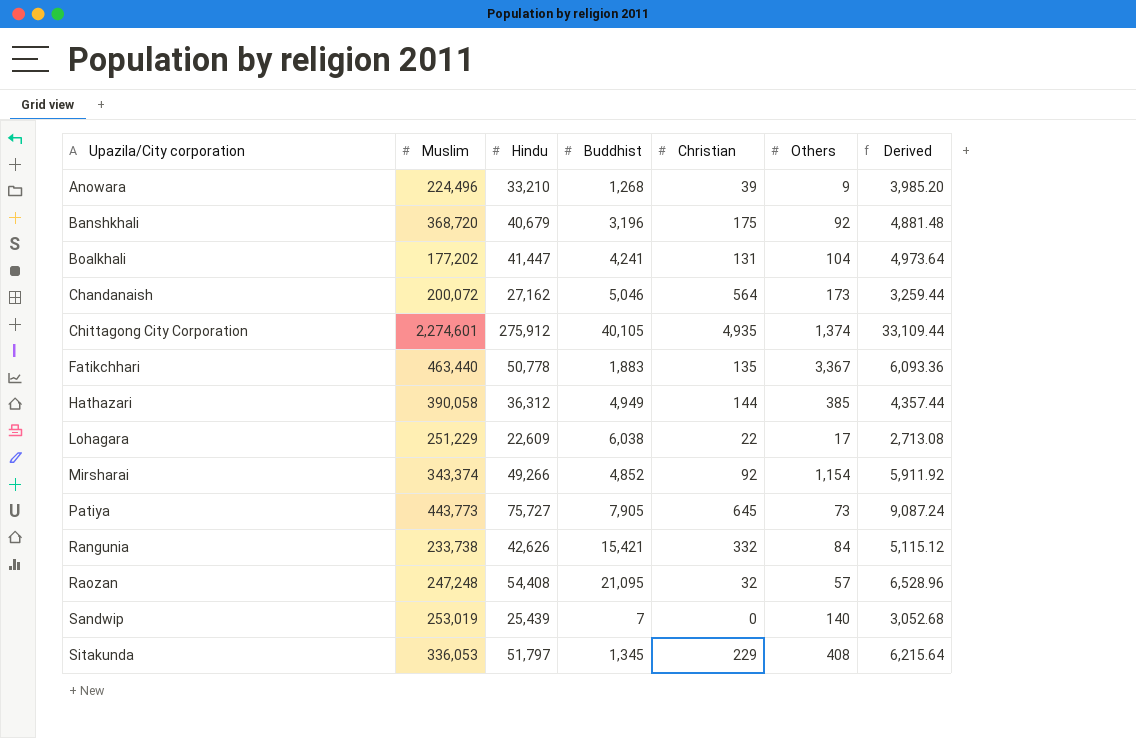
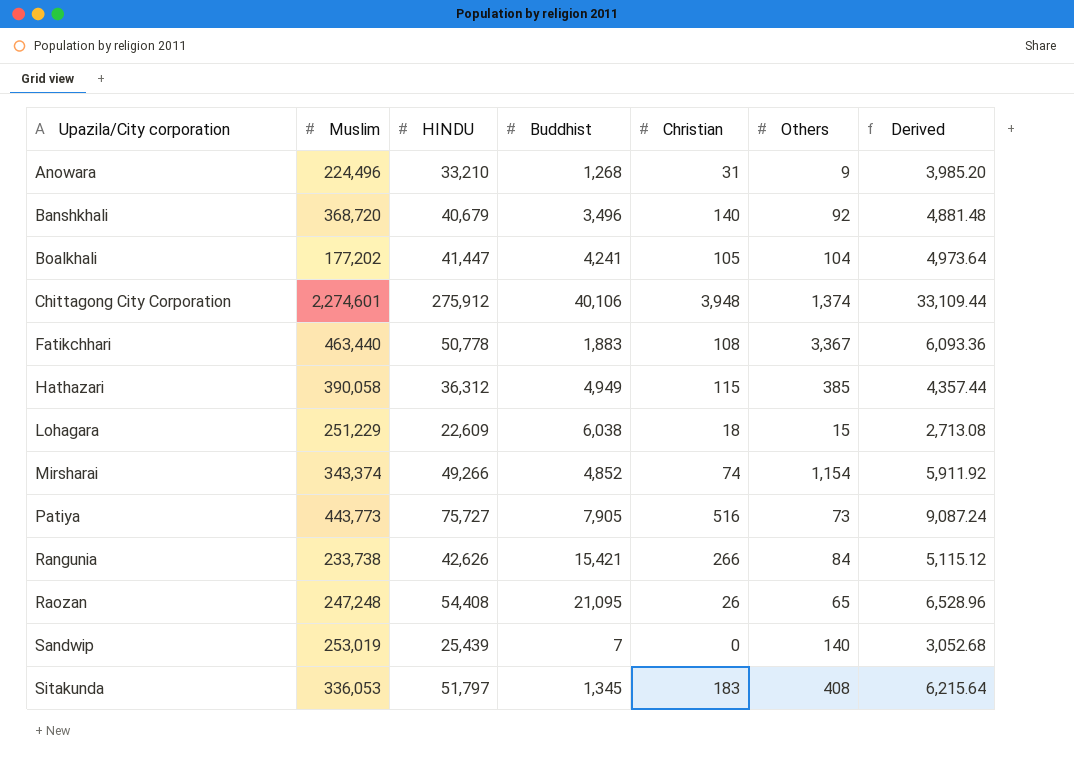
column name: Hindu -> HINDU
row Chandanaish: 200,072 | 27,162 | 5,046 | 564 | 173 | 3,259.44 -> none
Anowara | Christian: 39 -> 31
Banshkhali | Buddhist: 3,196 -> 3,496
Banshkhali | Christian: 175 -> 140
Boalkhali | Christian: 131 -> 105
Chittagong City Corporation | Buddhist: 40,105 -> 40,106
Chittagong City Corporation | Christian: 4,935 -> 3,948
Fatikchhari | Christian: 135 -> 108
Hathazari | Christian: 144 -> 115
Lohagara | Christian: 22 -> 18
Lohagara | Others: 17 -> 15
Mirsharai | Christian: 92 -> 74
Patiya | Christian: 645 -> 516
Rangunia | Christian: 332 -> 266
Raozan | Christian: 32 -> 26
Raozan | Others: 57 -> 65
Sitakunda | Christian: 229 -> 183

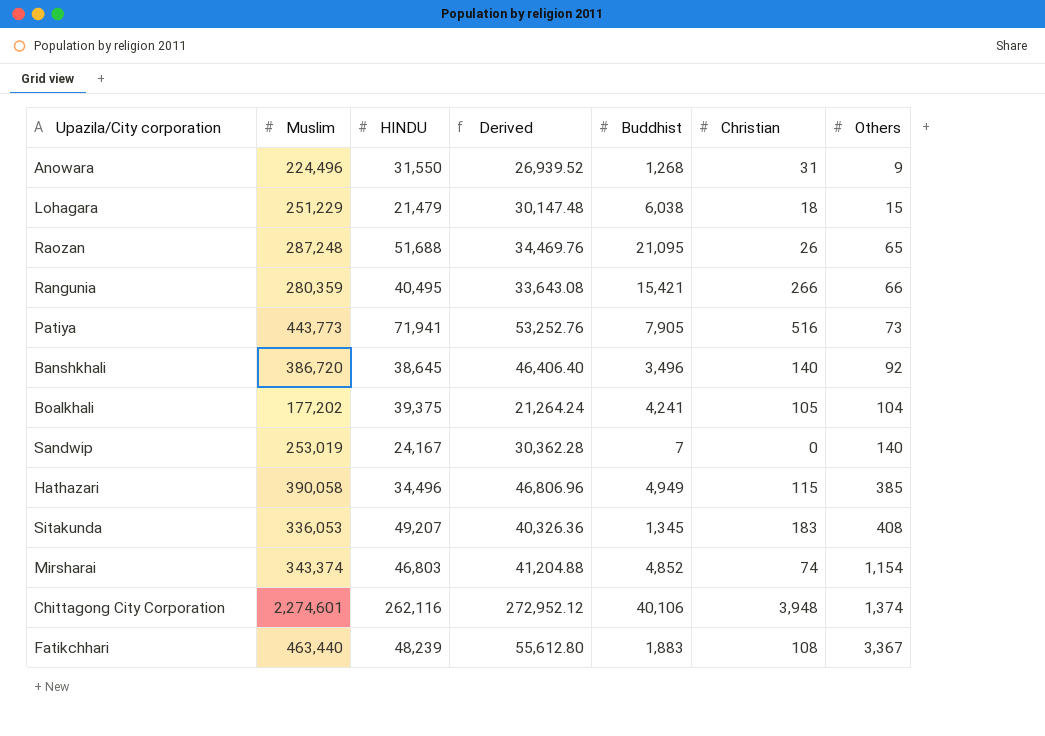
row order: Upazila/City corporation ascending -> Others ascending
column Derived | formula: [HINDU] * 0.12 -> [Muslim] * 0.12
column Derived | position: 7 -> 4
Anowara | HINDU: 33,210 -> 31,550
Lohagara | HINDU: 22,609 -> 21,479
Raozan | Muslim: 247,248 -> 287,248
Raozan | HINDU: 54,408 -> 51,688
Rangunia | Muslim: 233,738 -> 280,359
Rangunia | HINDU: 42,626 -> 40,495
Rangunia | Others: 84 -> 66
Patiya | HINDU: 75,727 -> 71,941
Banshkhali | Muslim: 368,720 -> 386,720
Banshkhali | HINDU: 40,679 -> 38,645
Boalkhali | HINDU: 41,447 -> 39,375
Sandwip | HINDU: 25,439 -> 24,167
Hathazari | HINDU: 36,312 -> 34,496
Sitakunda | HINDU: 51,797 -> 49,207
Mirsharai | HINDU: 49,266 -> 46,803
Chittagong City Corporation | HINDU: 275,912 -> 262,116
Fatikchhari | HINDU: 50,778 -> 48,239

